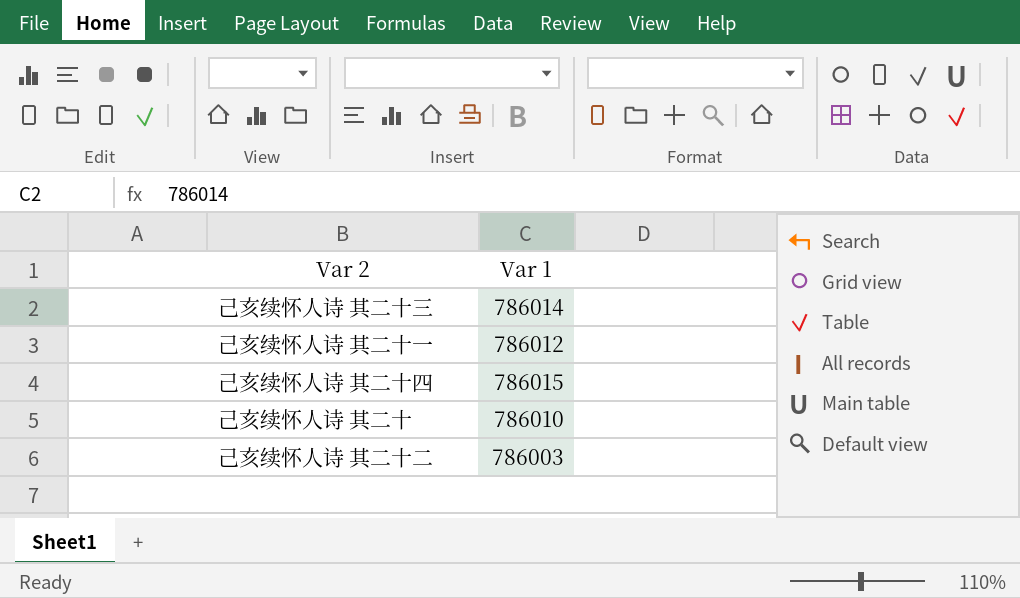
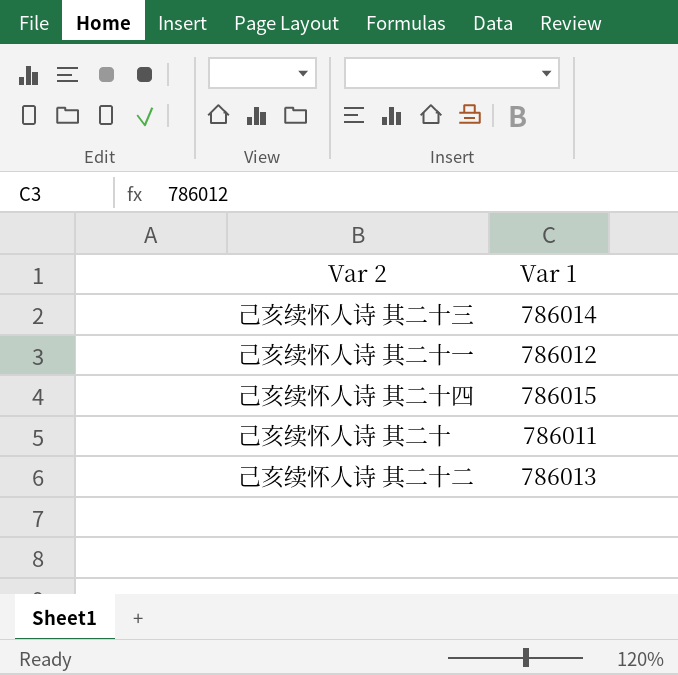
己亥续怀人诗 其二十 | Var 1: 786010 -> 786011
己亥续怀人诗 其二十二 | Var 1: 786003 -> 786013

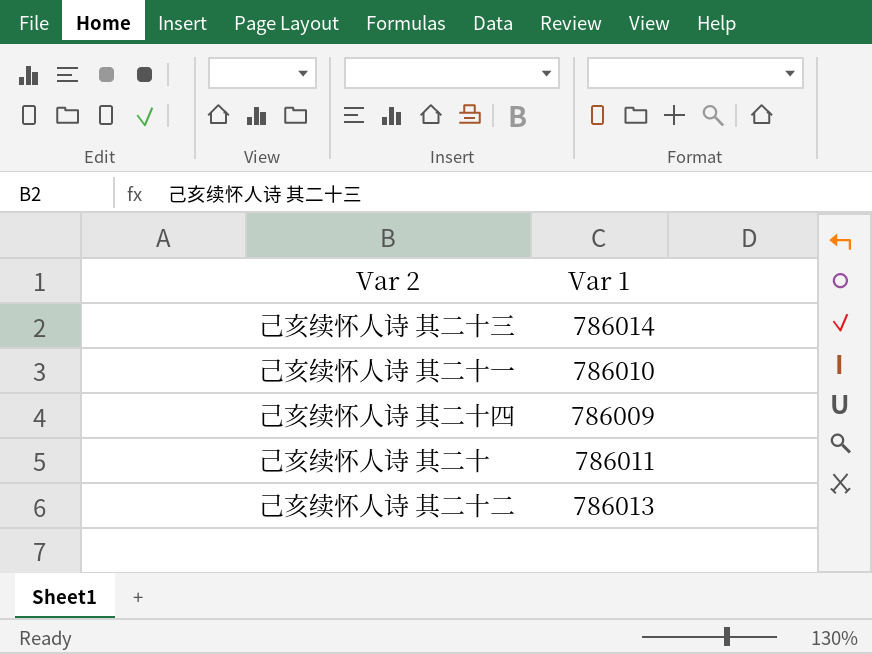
己亥续怀人诗 其二十一 | Var 1: 786012 -> 786010
己亥续怀人诗 其二十四 | Var 1: 786015 -> 786009

